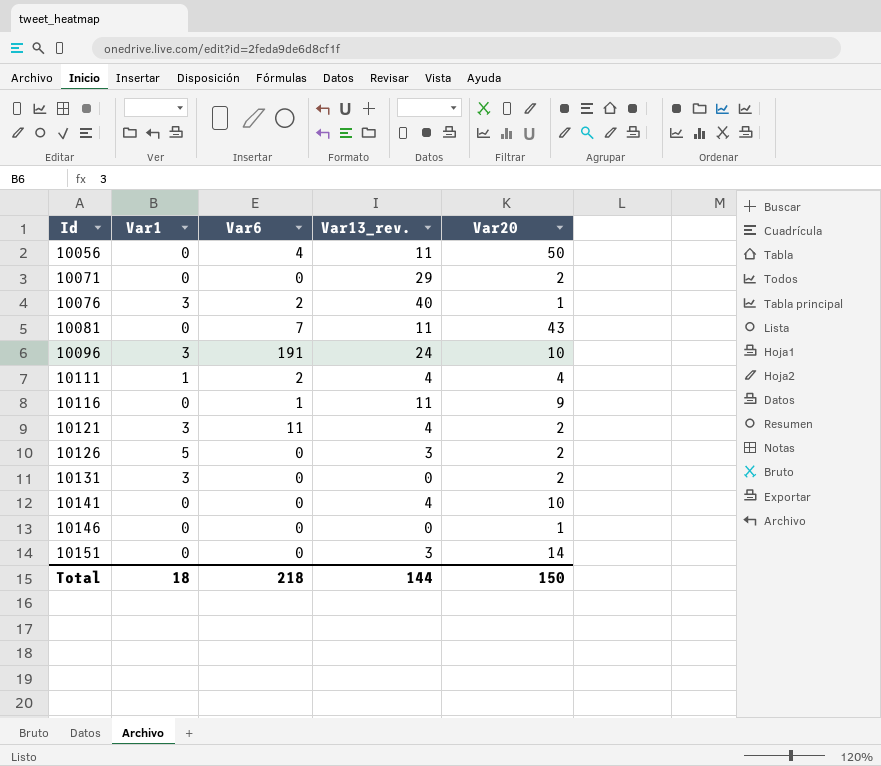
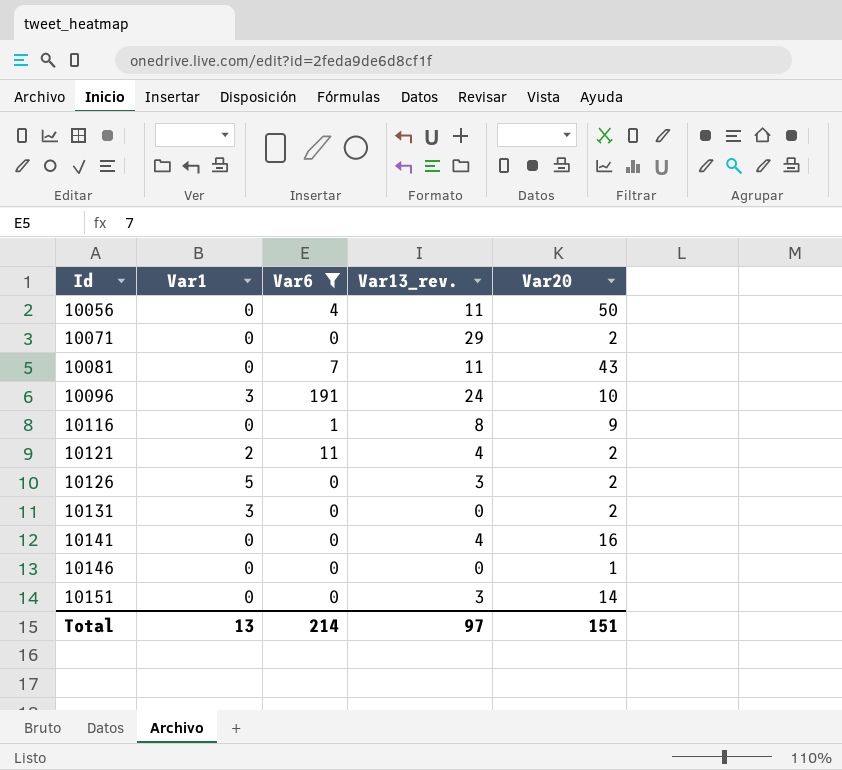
filter: none -> Var6 != 2
10116 | Var13_rev.: 11 -> 8
10121 | Var1: 3 -> 2
10141 | Var20: 10 -> 16
Total | Var1: 18 -> 13
Total | Var6: 218 -> 214
Total | Var13_rev.: 144 -> 97
Total | Var20: 150 -> 151

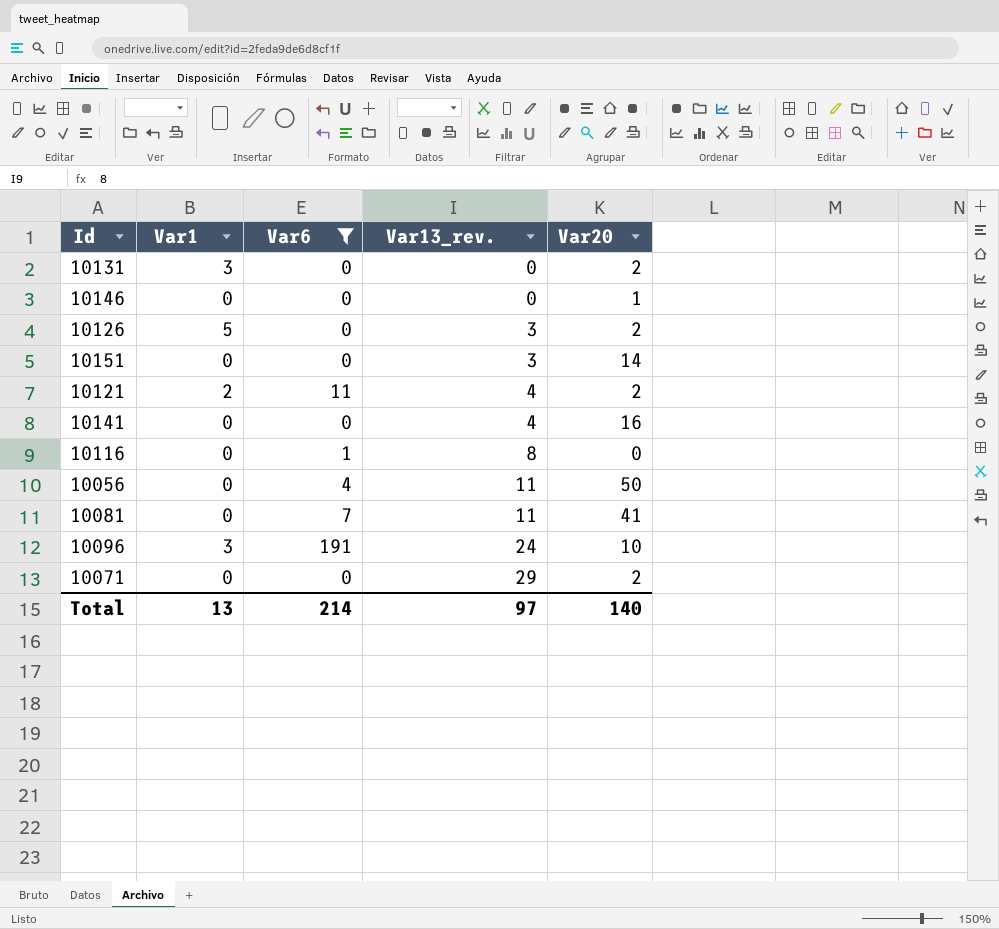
row order: Id ascending -> Var13_rev. ascending
10116 | Var20: 9 -> 0
10081 | Var20: 43 -> 41
Total | Var20: 151 -> 140

